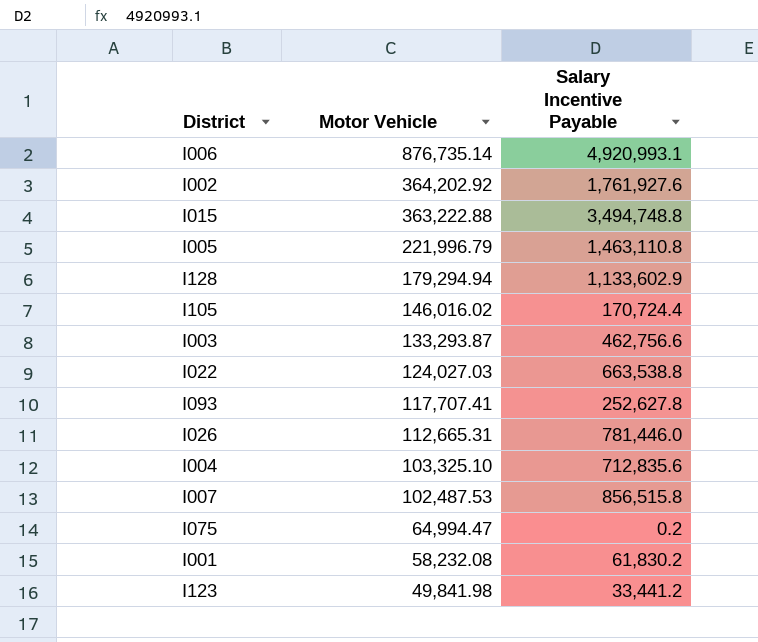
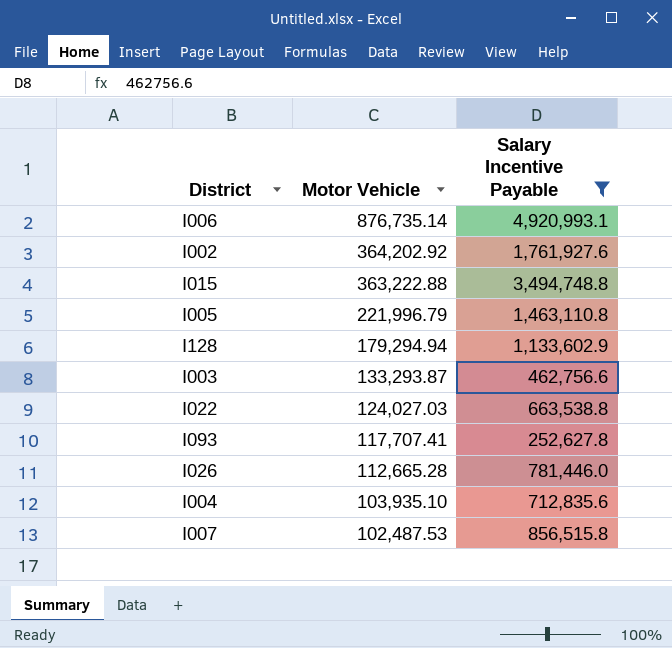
filter: none -> Salary Incentive Payable >= 252,627.8
I026 | Motor Vehicle: 112,665.31 -> 112,665.28
I004 | Motor Vehicle: 103,325.10 -> 103,935.10

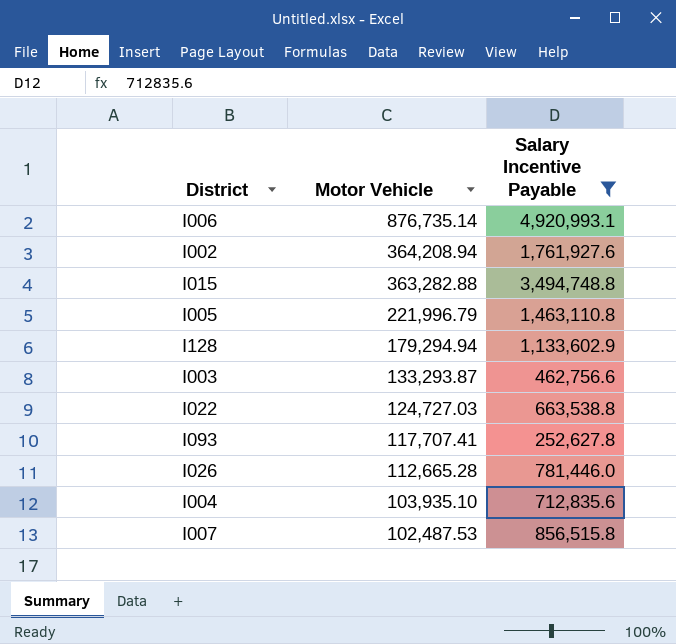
I002 | Motor Vehicle: 364,202.92 -> 364,208.94
I015 | Motor Vehicle: 363,222.88 -> 363,282.88
I022 | Motor Vehicle: 124,027.03 -> 124,727.03

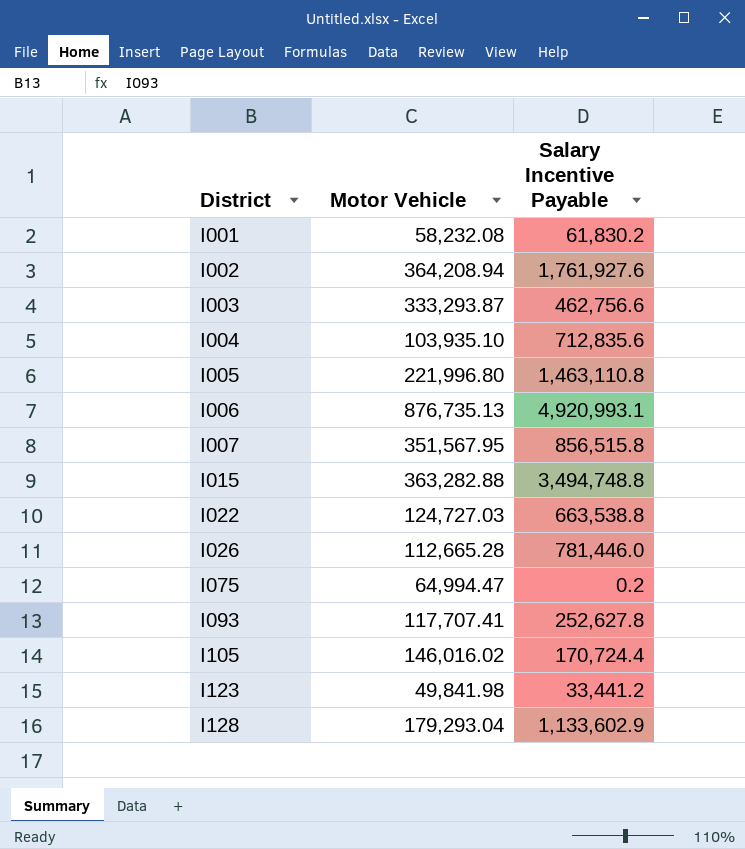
filter: Salary Incentive Payable >= 252,627.8 -> none
row order: Motor Vehicle descending -> District ascending
I003 | Motor Vehicle: 133,293.87 -> 333,293.87
I005 | Motor Vehicle: 221,996.79 -> 221,996.80
I006 | Motor Vehicle: 876,735.14 -> 876,735.13
I007 | Motor Vehicle: 102,487.53 -> 351,567.95
I128 | Motor Vehicle: 179,294.94 -> 179,293.04

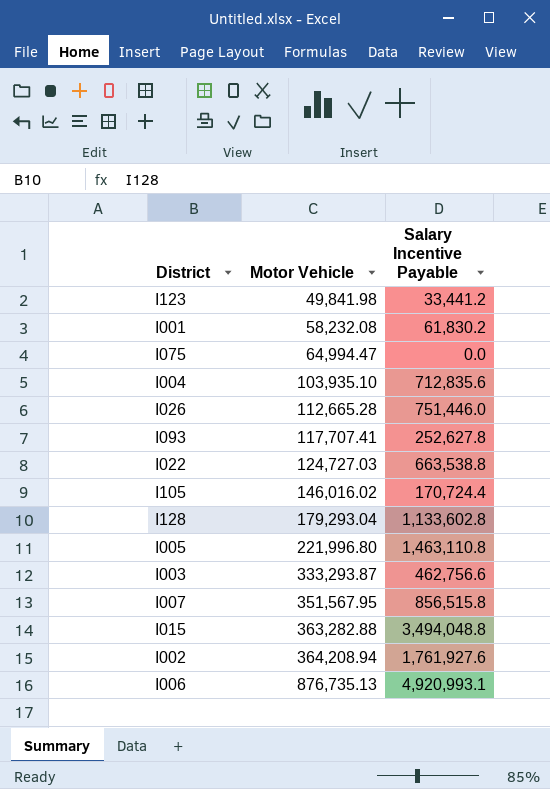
row order: District ascending -> Motor Vehicle ascending
I075 | Salary Incentive Payable: 0.2 -> 0.0
I026 | Salary Incentive Payable: 781,446.0 -> 751,446.0
I128 | Salary Incentive Payable: 1,133,602.9 -> 1,133,602.8
I015 | Salary Incentive Payable: 3,494,748.8 -> 3,494,048.8

